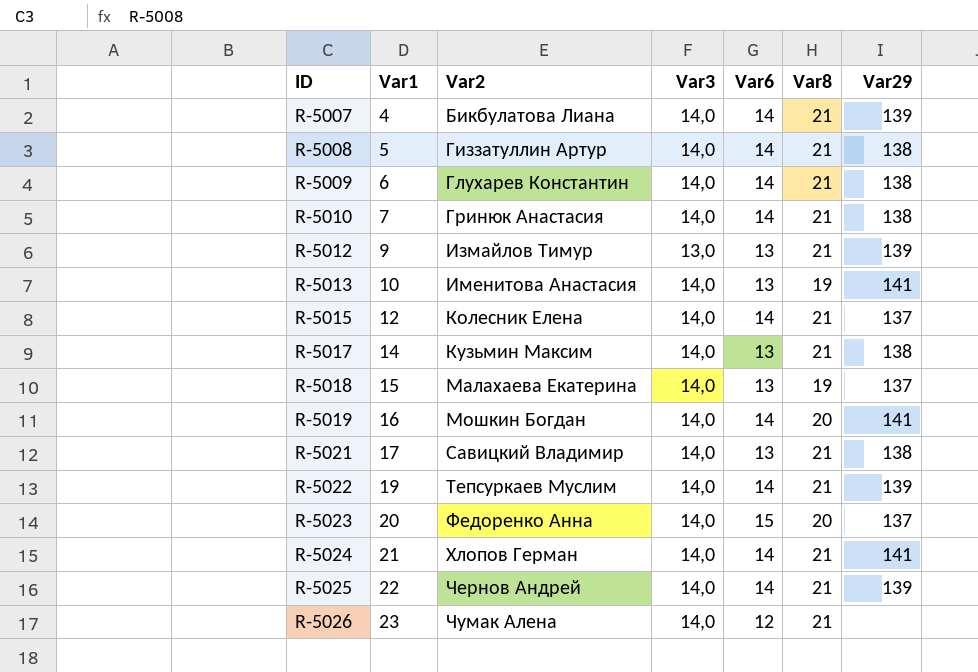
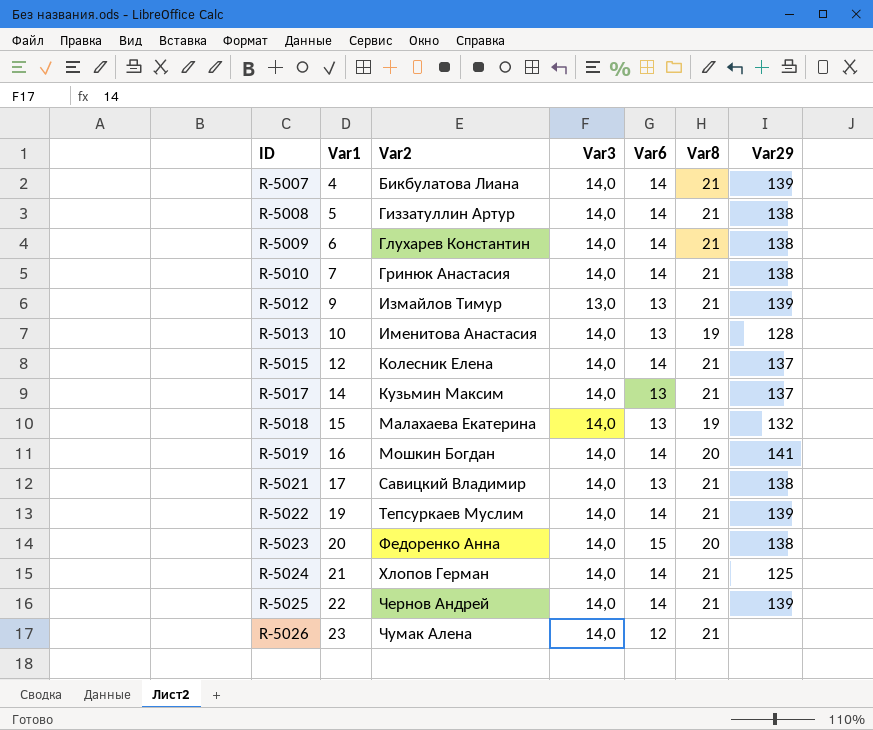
R-5013 | Var29: 141 -> 128
R-5017 | Var29: 138 -> 137
R-5018 | Var29: 137 -> 132
R-5023 | Var29: 137 -> 138
R-5024 | Var29: 141 -> 125

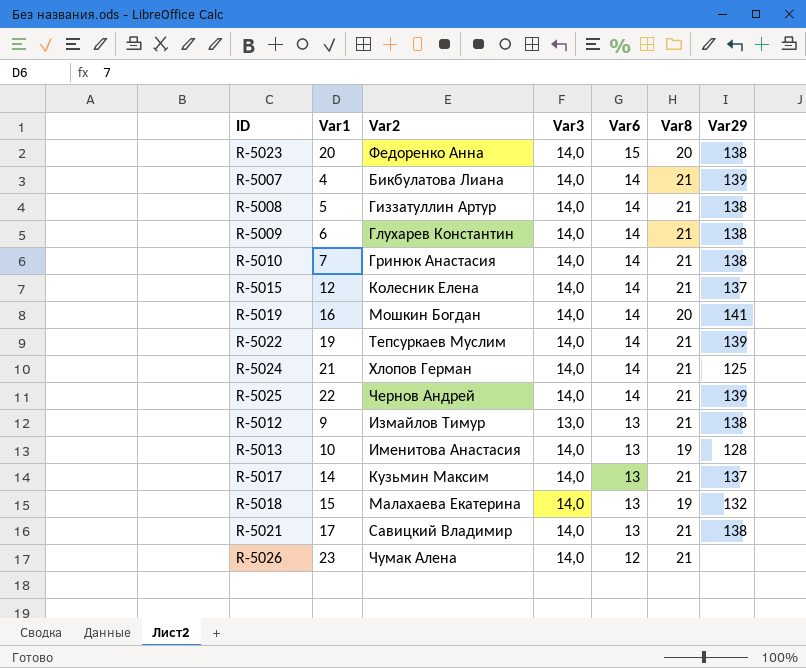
row order: ID ascending -> Var6 descending
R-5012 | Var29: 139 -> 138

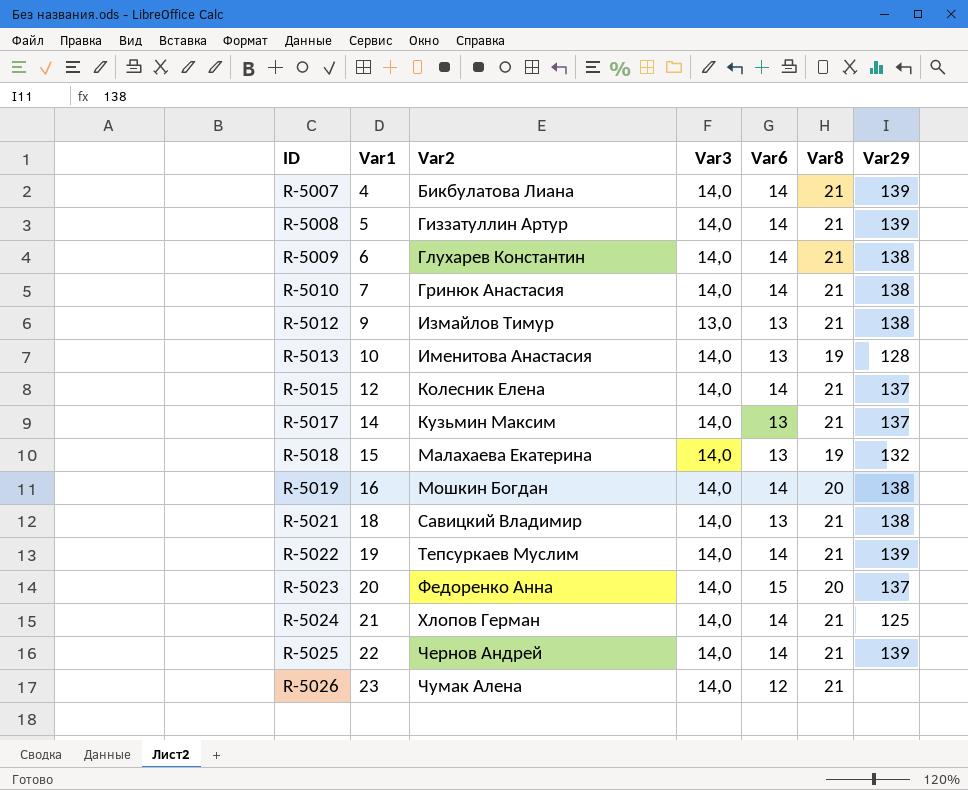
row order: Var6 descending -> ID ascending
R-5008 | Var29: 138 -> 139
R-5019 | Var29: 141 -> 138
R-5021 | Var1: 17 -> 18
R-5023 | Var29: 138 -> 137

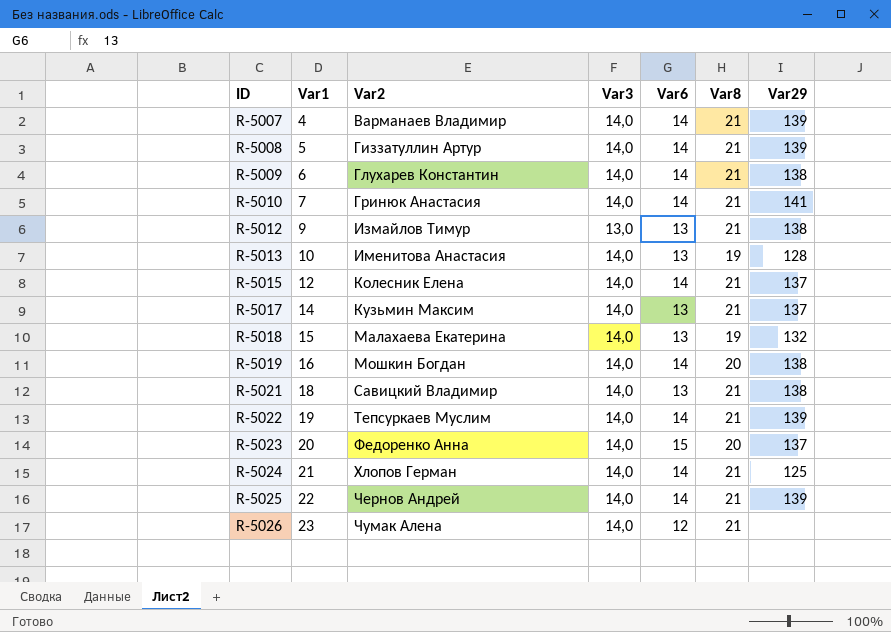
R-5007 | Var2: Бикбулатова Лиана -> Варманаев Владимир
R-5010 | Var29: 138 -> 141

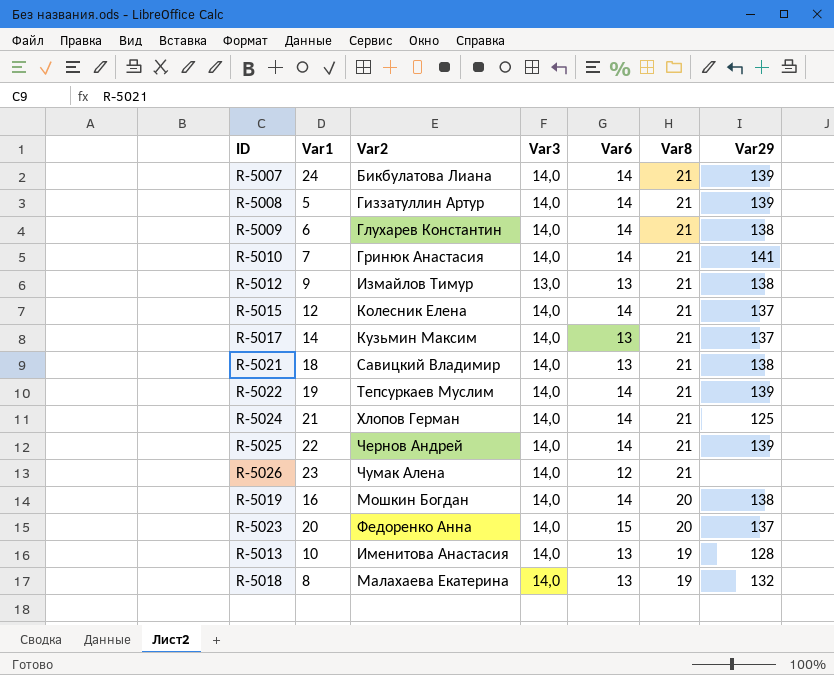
row order: ID ascending -> Var8 descending
R-5007 | Var1: 4 -> 24
R-5007 | Var2: Варманаев Владимир -> Бикбулатова Лиана
R-5018 | Var1: 15 -> 8

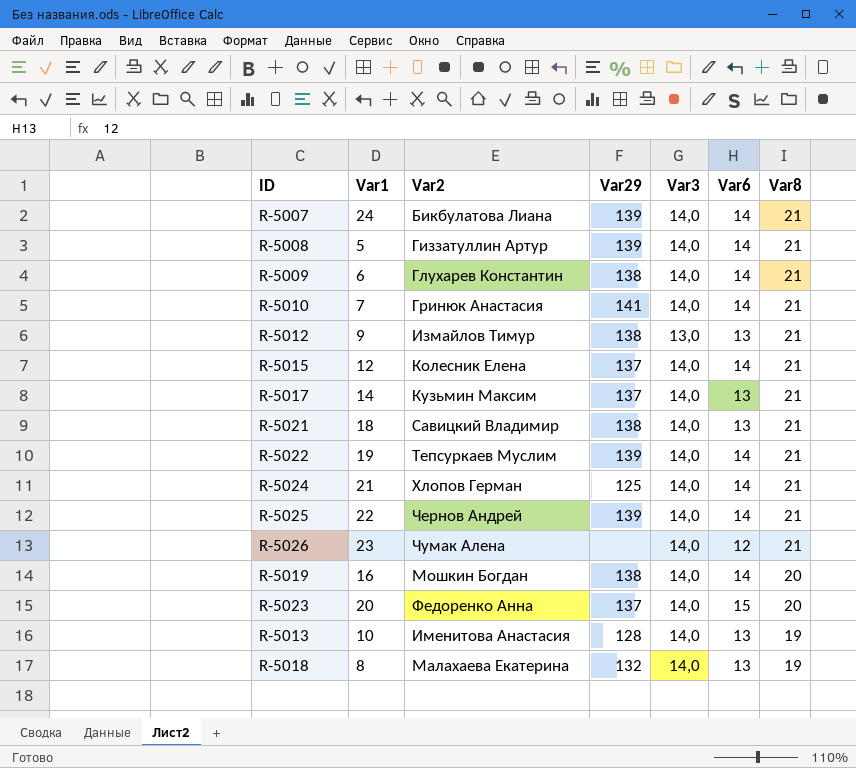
column Var29 | position: 7 -> 4

